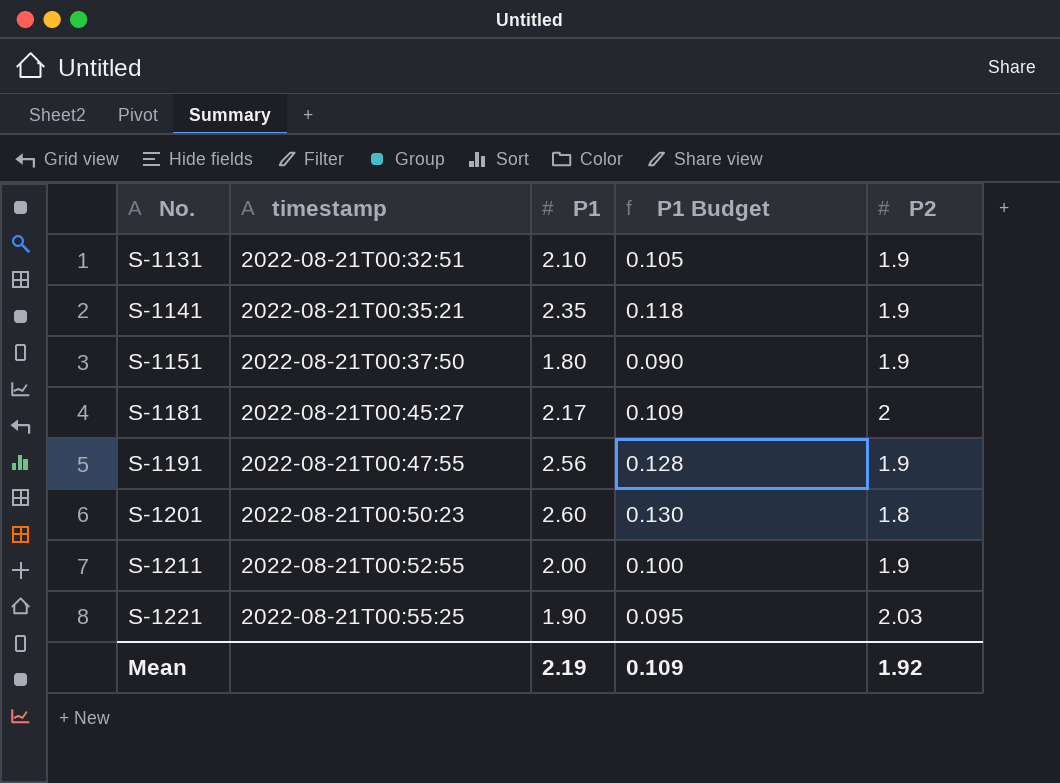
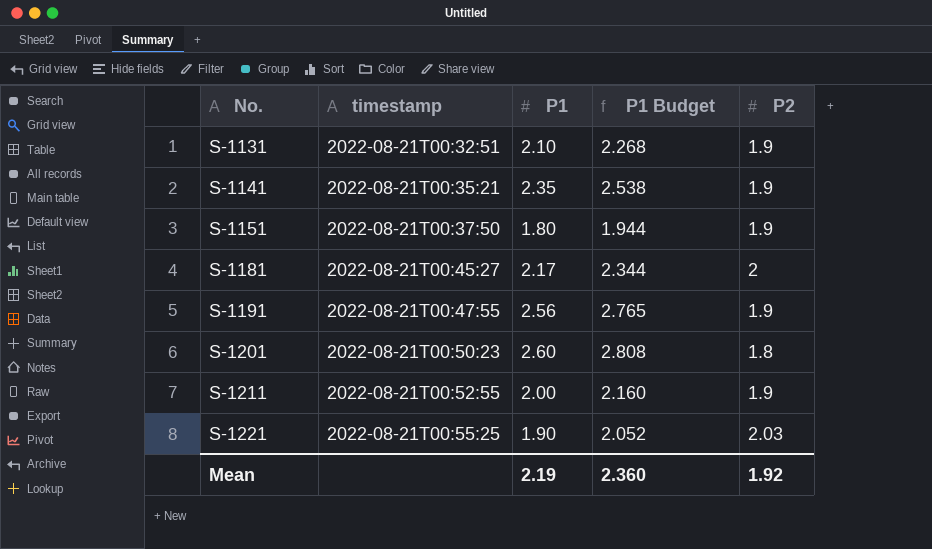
column P1 Budget | formula: [P1] * 0.05 -> [P1] * 1.08
Mean | P1 Budget: 0.109 -> 2.360

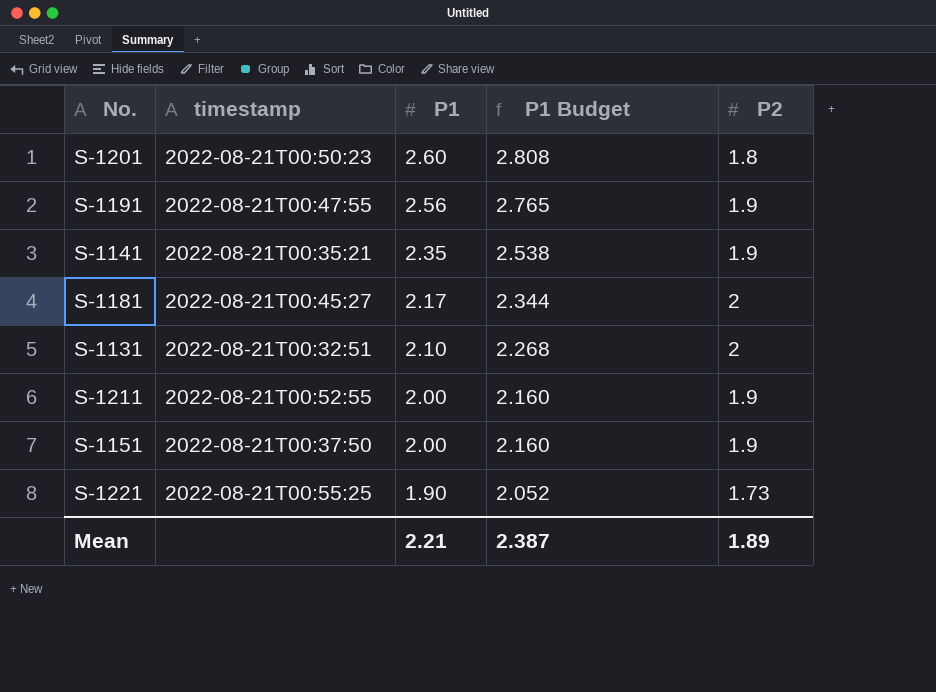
row order: No. ascending -> P1 descending
S-1131 | P2: 1.9 -> 2
S-1151 | P1: 1.80 -> 2.00
S-1151 | P1 Budget: 1.944 -> 2.160
S-1221 | P2: 2.03 -> 1.73
Mean | P1: 2.19 -> 2.21
Mean | P1 Budget: 2.360 -> 2.387
Mean | P2: 1.92 -> 1.89

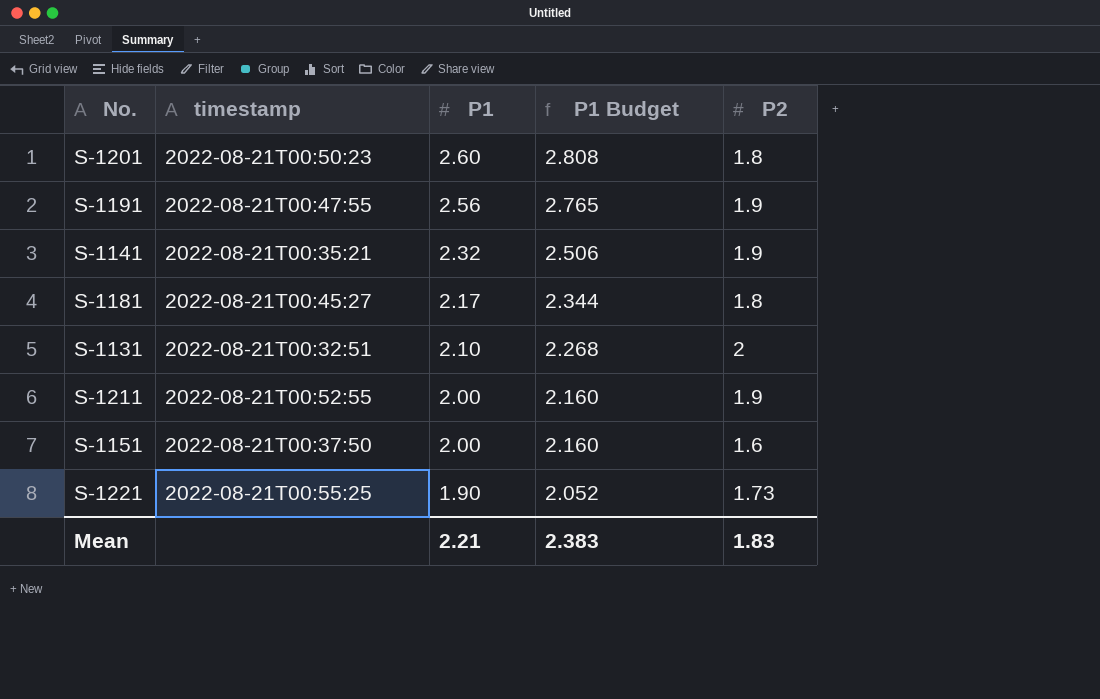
S-1141 | P1: 2.35 -> 2.32
S-1141 | P1 Budget: 2.538 -> 2.506
S-1181 | P2: 2 -> 1.8
S-1151 | P2: 1.9 -> 1.6
Mean | P1 Budget: 2.387 -> 2.383
Mean | P2: 1.89 -> 1.83

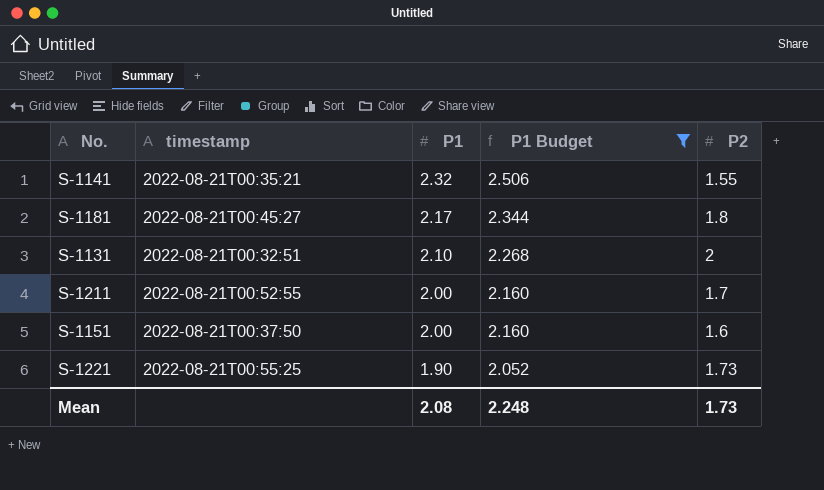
filter: none -> P1 Budget <= 2.506
S-1141 | P2: 1.9 -> 1.55
S-1211 | P2: 1.9 -> 1.7
Mean | P1: 2.21 -> 2.08
Mean | P1 Budget: 2.383 -> 2.248
Mean | P2: 1.83 -> 1.73

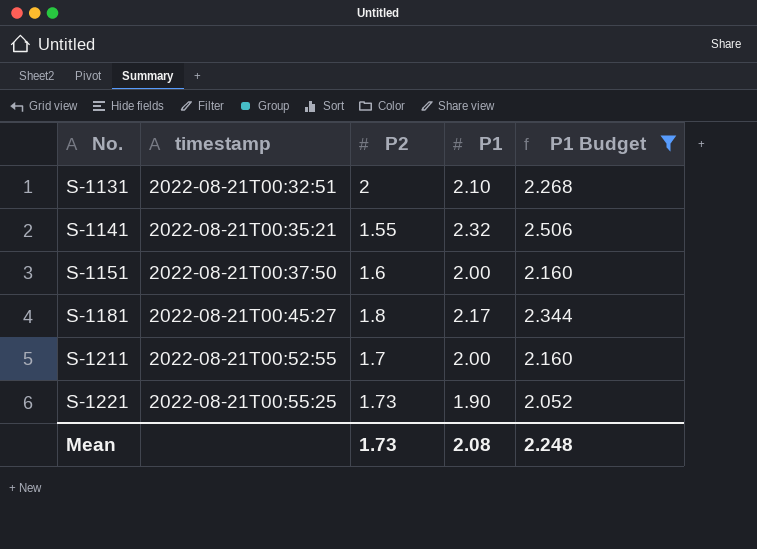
row order: P1 descending -> No. ascending
column P2 | position: 5 -> 3

